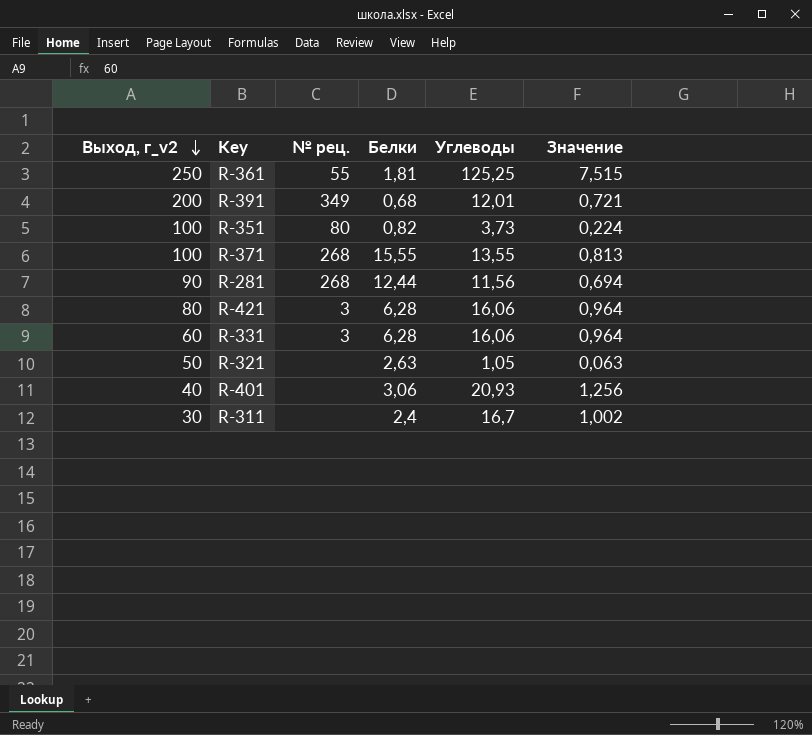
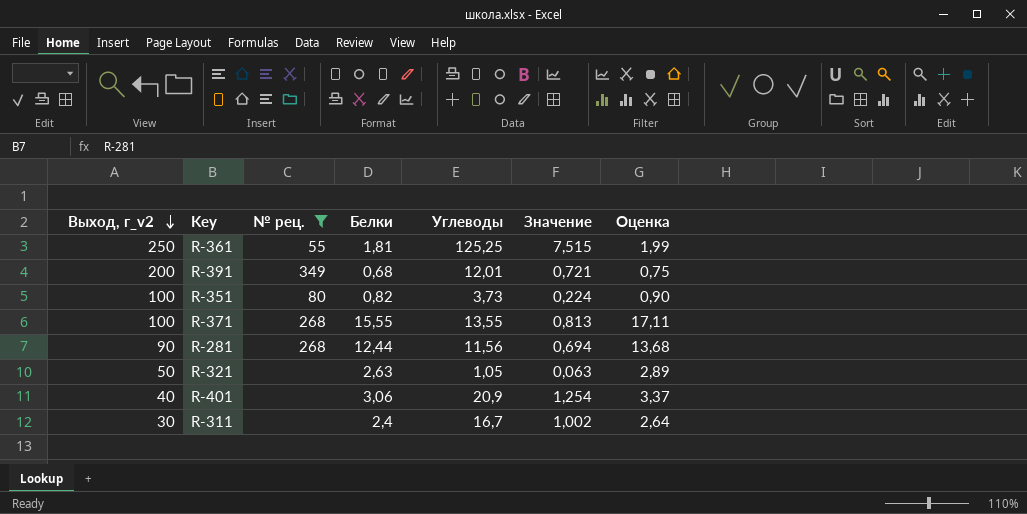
filter: none -> № рец. != 3
column Оценка | formula: none -> [Белки] * 1,1
R-401 | Углеводы: 20,93 -> 20,9
R-401 | Значение: 1,256 -> 1,254

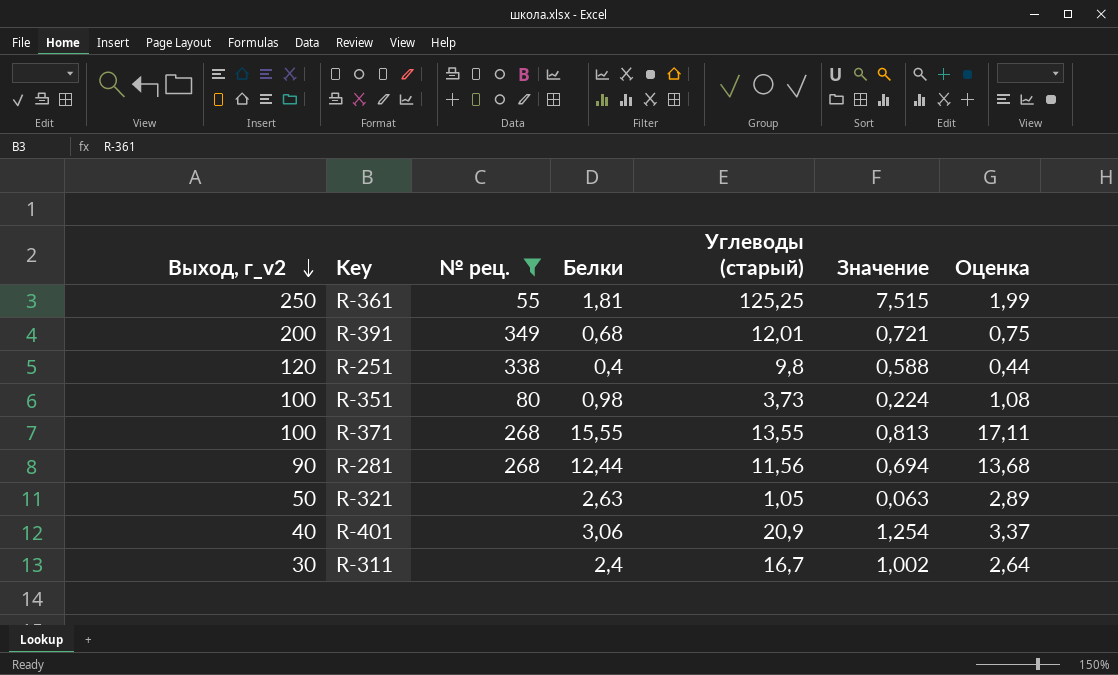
column name: Углеводы -> Углеводы (старый)
row R-251: none -> 120 | 338 | 0,4 | 9,8 | 0,588 | 0,44
R-351 | Белки: 0,82 -> 0,98
R-351 | Оценка: 0,90 -> 1,08

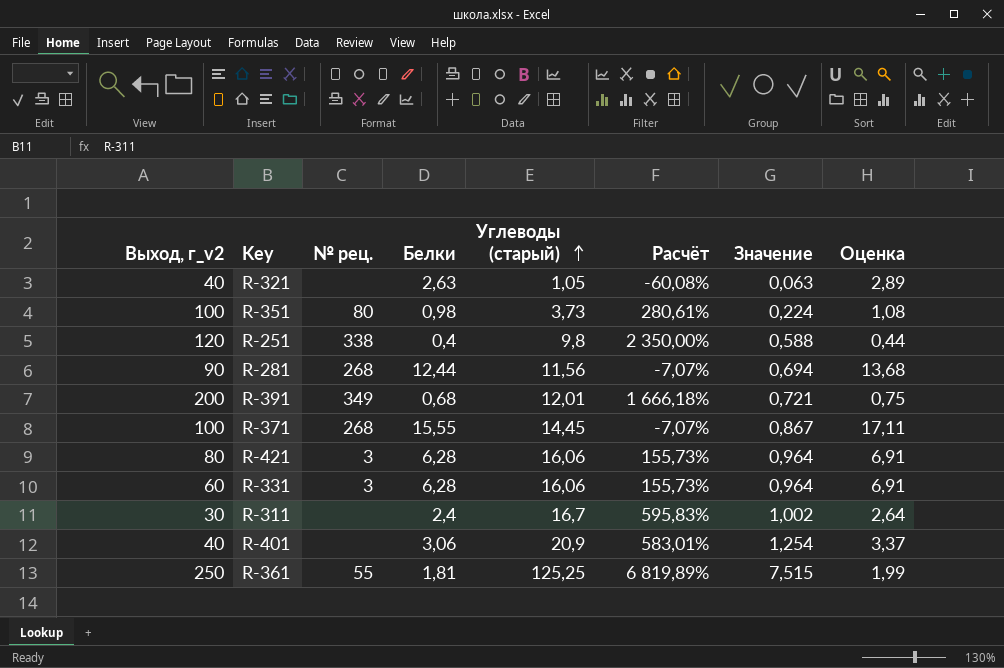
filter: № рец. != 3 -> none
row order: Выход, г_v2 descending -> Углеводы (старый) ascending
column Расчёт | formula: none -> ([Углеводы (старый)] - [Белки]) / [Белки]
R-321 | Выход, г_v2: 50 -> 40
R-371 | Углеводы (старый): 13,55 -> 14,45
R-371 | Значение: 0,813 -> 0,867

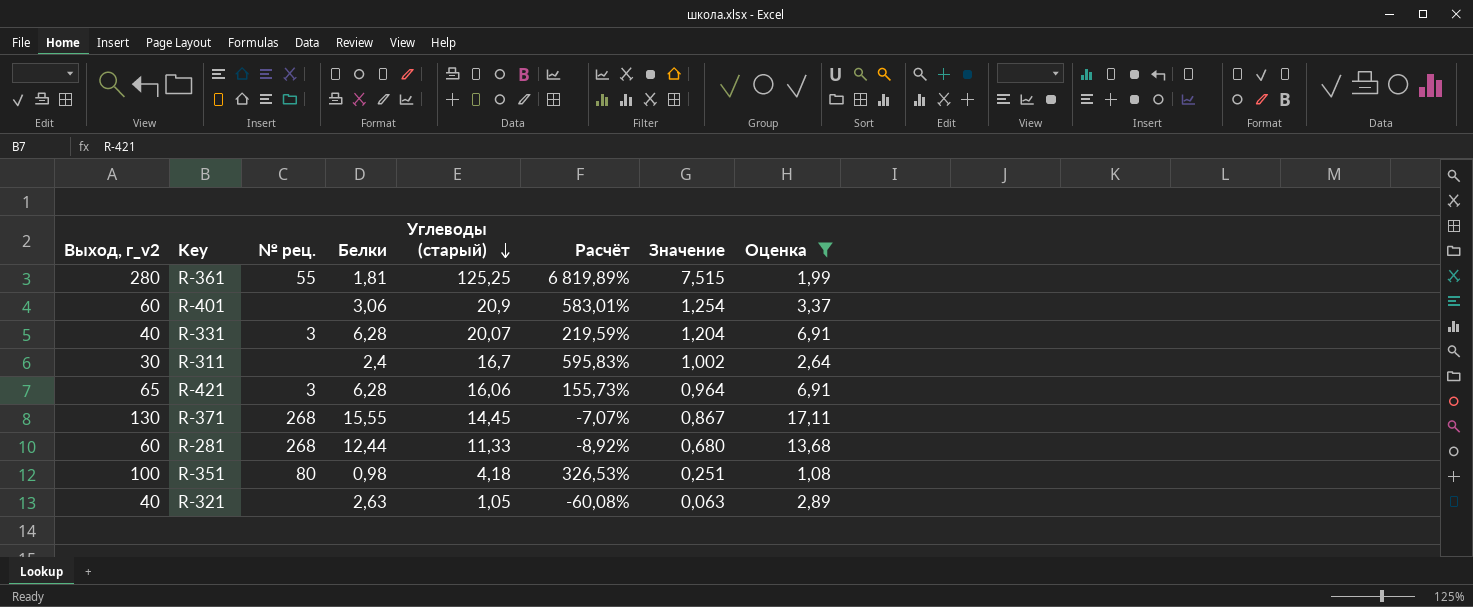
filter: none -> Оценка >= 1,08
row order: Углеводы (старый) ascending -> Углеводы (старый) descending
R-361 | Выход, г_v2: 250 -> 280
R-401 | Выход, г_v2: 40 -> 60
R-331 | Выход, г_v2: 60 -> 40
R-331 | Углеводы (старый): 16,06 -> 20,07
R-331 | Расчёт: 155,73% -> 219,59%
R-331 | Значение: 0,964 -> 1,204
R-421 | Выход, г_v2: 80 -> 65
R-371 | Выход, г_v2: 100 -> 130
R-281 | Выход, г_v2: 90 -> 60
R-281 | Углеводы (старый): 11,56 -> 11,33
R-281 | Расчёт: -7,07% -> -8,92%
R-281 | Значение: 0,694 -> 0,680
R-351 | Углеводы (старый): 3,73 -> 4,18
R-351 | Расчёт: 280,61% -> 326,53%
R-351 | Значение: 0,224 -> 0,251

